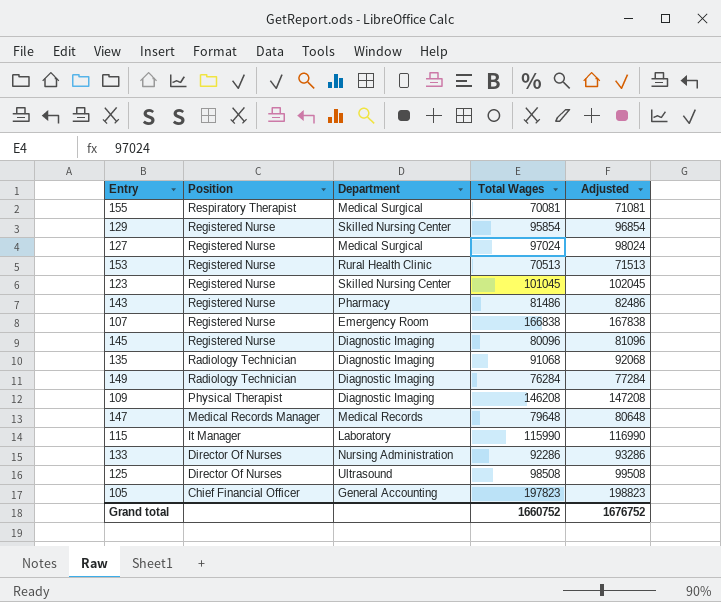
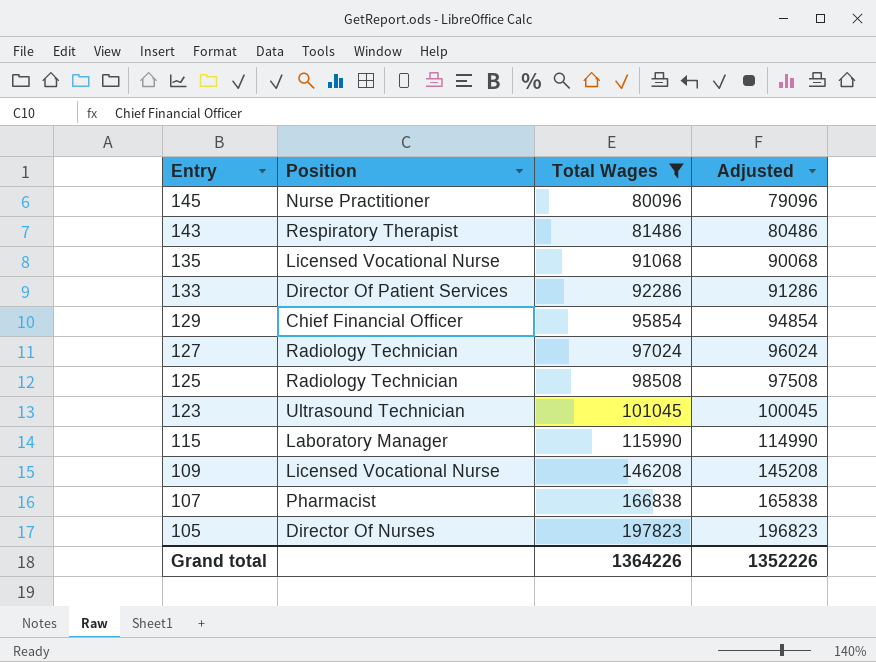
filter: none -> Total Wages >= 80096
row order: Position descending -> Entry descending
column Department | position: 3 -> none
column Adjusted | formula: [Total Wages] + 1000 -> [Total Wages] - 1000
145 | Position: Registered Nurse -> Nurse Practitioner
143 | Position: Registered Nurse -> Respiratory Therapist
135 | Position: Radiology Technician -> Licensed Vocational Nurse
133 | Position: Director Of Nurses -> Director Of Patient Services
129 | Position: Registered Nurse -> Chief Financial Officer
127 | Position: Registered Nurse -> Radiology Technician
125 | Position: Director Of Nurses -> Radiology Technician
123 | Position: Registered Nurse -> Ultrasound Technician
115 | Position: It Manager -> Laboratory Manager
109 | Position: Physical Therapist -> Licensed Vocational Nurse
107 | Position: Registered Nurse -> Pharmacist
105 | Position: Chief Financial Officer -> Director Of Nurses
Grand total | Total Wages: 1660752 -> 1364226
Grand total | Adjusted: 1676752 -> 1352226

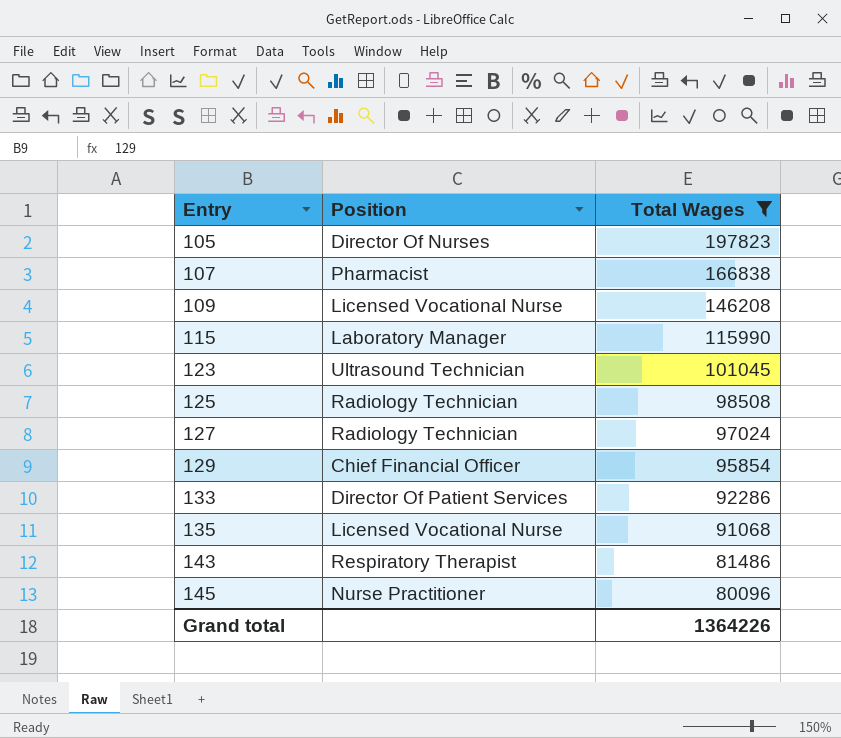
row order: Entry descending -> Entry ascending
column Adjusted | formula: [Total Wages] - 1000 -> none

